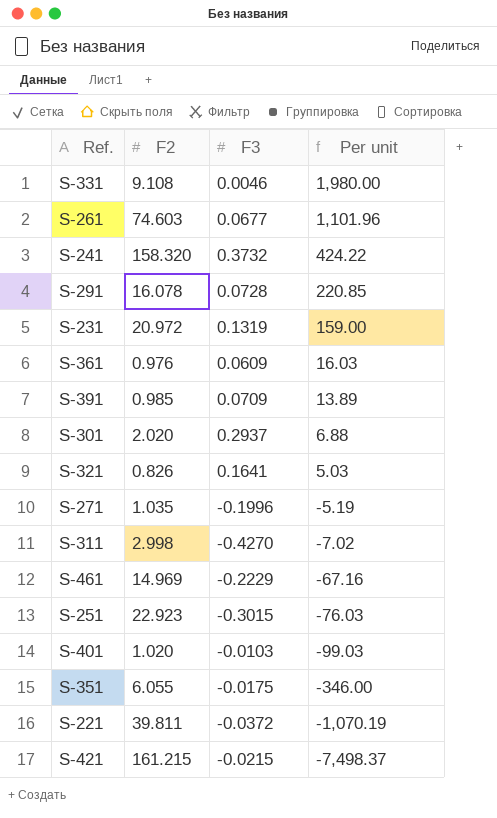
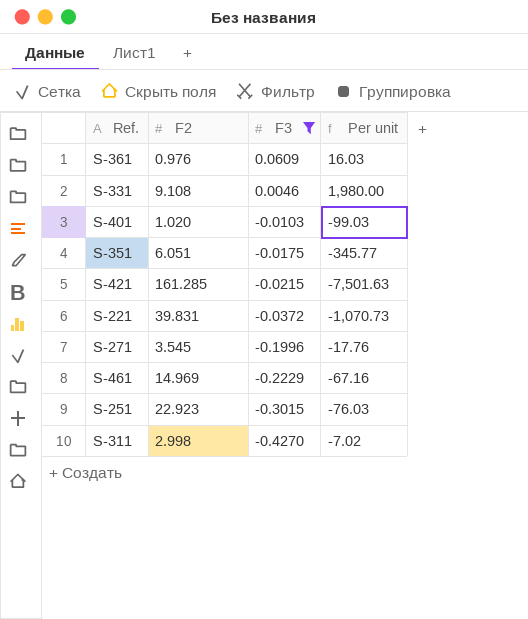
filter: none -> F3 <= 0.0609
row order: Per unit descending -> F3 descending
S-351 | F2: 6.055 -> 6.051
S-351 | Per unit: -346.00 -> -345.77
S-421 | F2: 161.215 -> 161.285
S-421 | Per unit: -7,498.37 -> -7,501.63
S-221 | F2: 39.811 -> 39.831
S-221 | Per unit: -1,070.19 -> -1,070.73
S-271 | F2: 1.035 -> 3.545
S-271 | Per unit: -5.19 -> -17.76

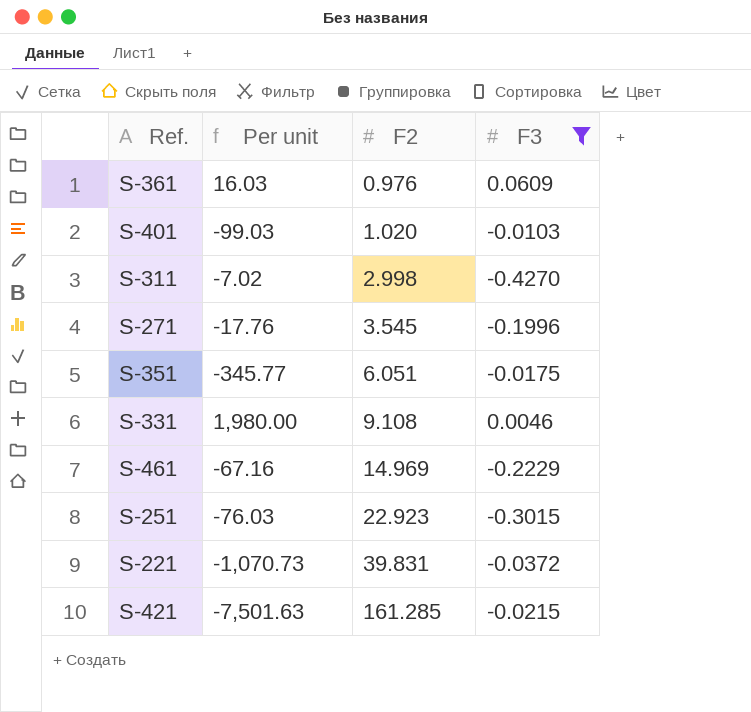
row order: F3 descending -> F2 ascending
column Per unit | position: 4 -> 2

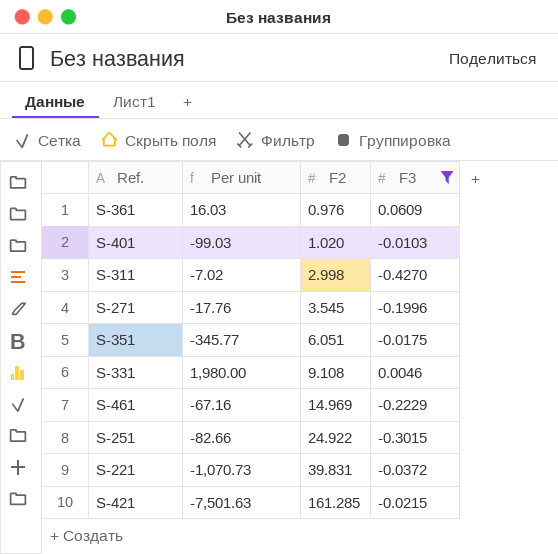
S-251 | Per unit: -76.03 -> -82.66
S-251 | F2: 22.923 -> 24.922

